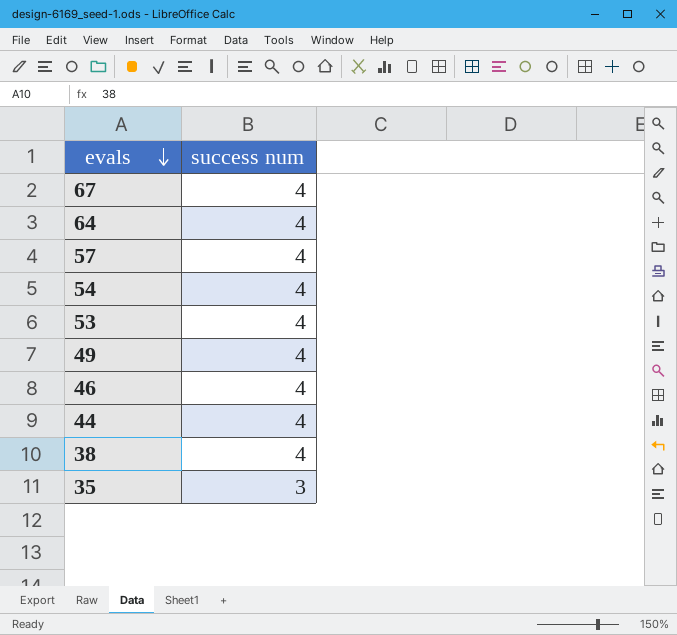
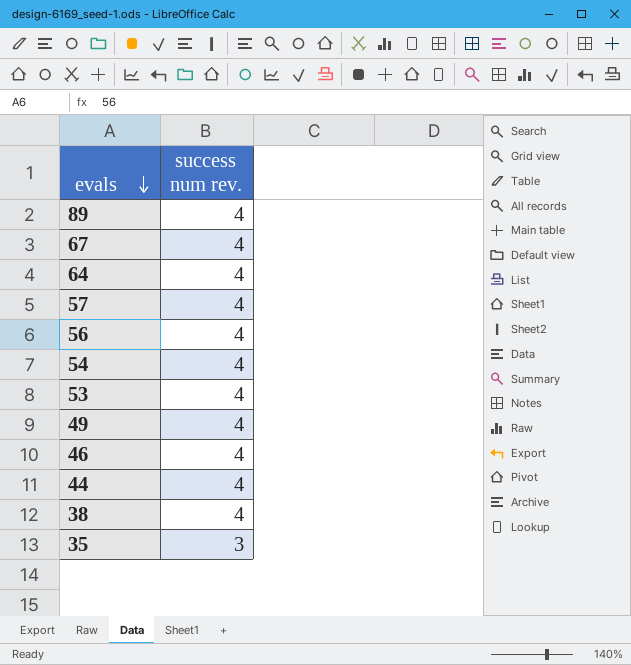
column name: success num -> success num rev.
row 89: none -> 4
row 56: none -> 4

